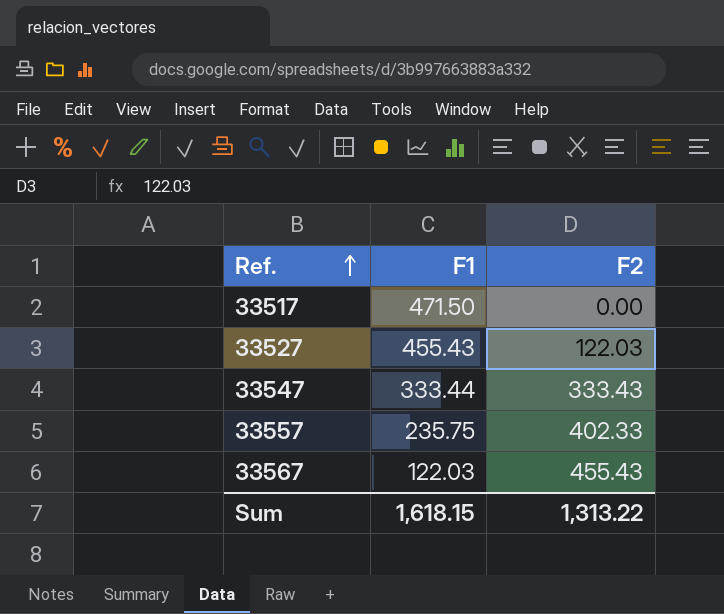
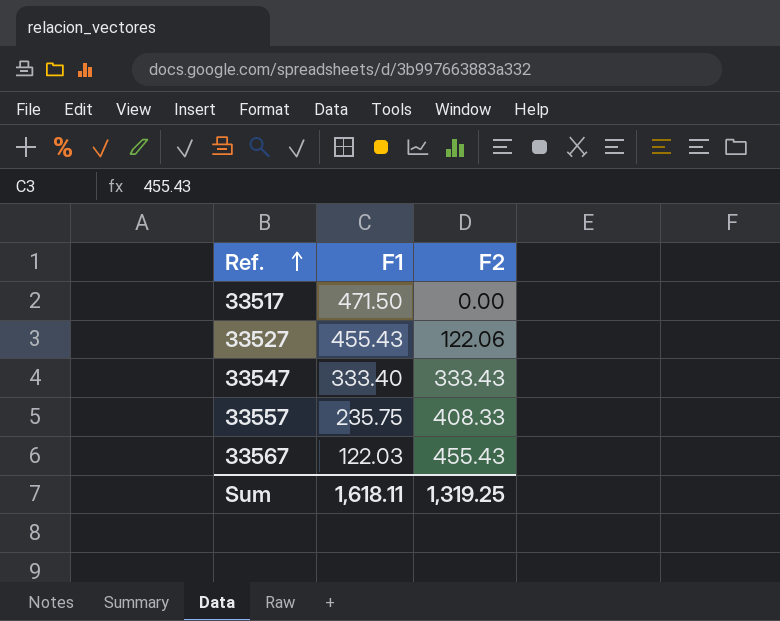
33527 | F2: 122.03 -> 122.06
33547 | F1: 333.44 -> 333.40
33557 | F2: 402.33 -> 408.33
Sum | F1: 1,618.15 -> 1,618.11
Sum | F2: 1,313.22 -> 1,319.25

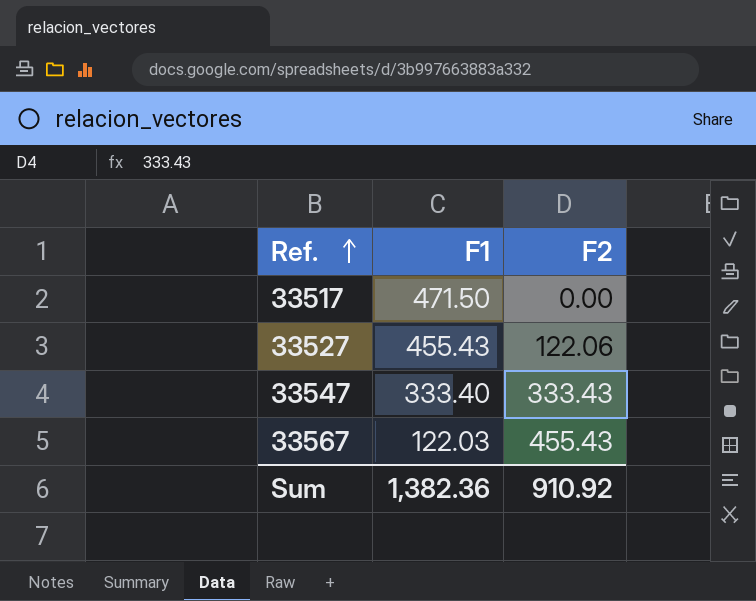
row 33557: 235.75 | 408.33 -> none
Sum | F1: 1,618.11 -> 1,382.36
Sum | F2: 1,319.25 -> 910.92

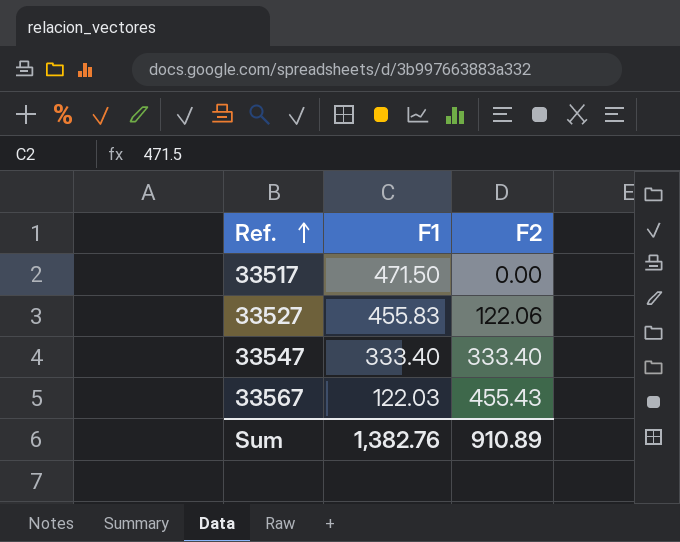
33527 | F1: 455.43 -> 455.83
33547 | F2: 333.43 -> 333.40
Sum | F1: 1,382.36 -> 1,382.76
Sum | F2: 910.92 -> 910.89

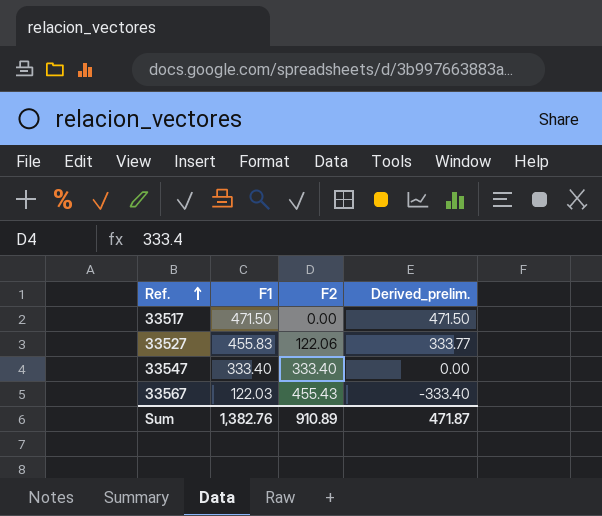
column Derived_prelim. | formula: none -> [F1] - [F2]

